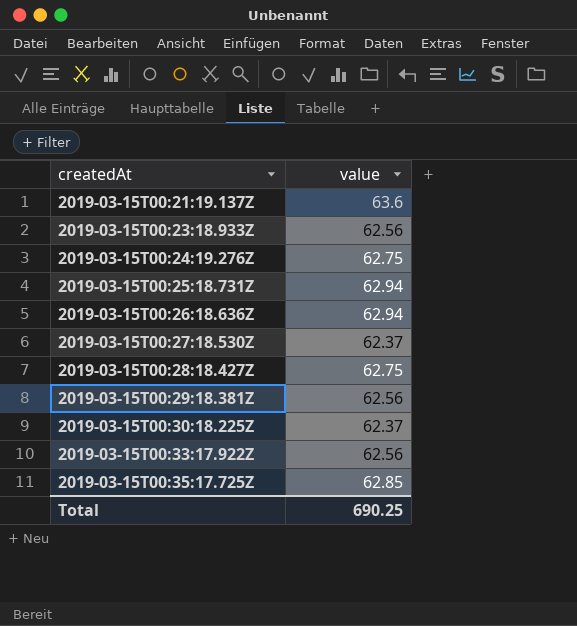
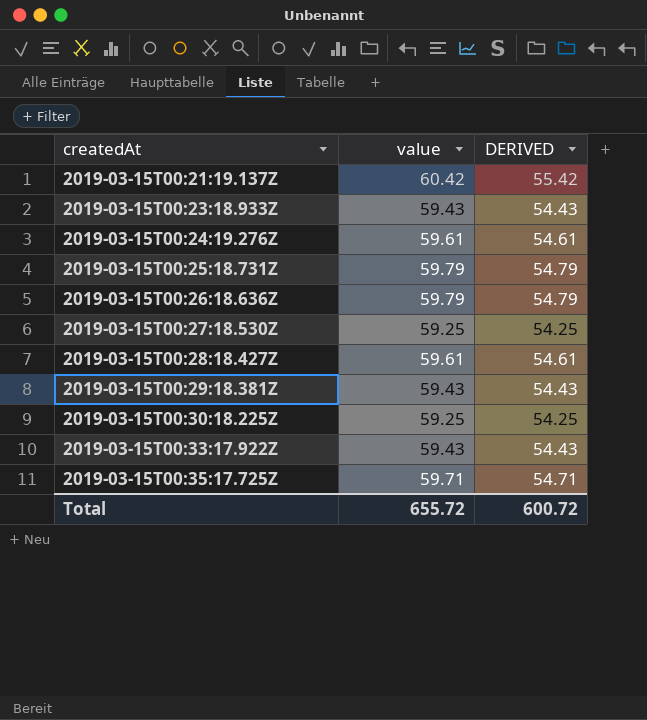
column DERIVED | formula: none -> [value] - 5
2019-03-15T00:21:19.137Z | value: 63.6 -> 60.42
2019-03-15T00:23:18.933Z | value: 62.56 -> 59.43
2019-03-15T00:24:19.276Z | value: 62.75 -> 59.61
2019-03-15T00:25:18.731Z | value: 62.94 -> 59.79
2019-03-15T00:26:18.636Z | value: 62.94 -> 59.79
2019-03-15T00:27:18.530Z | value: 62.37 -> 59.25
2019-03-15T00:28:18.427Z | value: 62.75 -> 59.61
2019-03-15T00:29:18.381Z | value: 62.56 -> 59.43
2019-03-15T00:30:18.225Z | value: 62.37 -> 59.25
2019-03-15T00:33:17.922Z | value: 62.56 -> 59.43
2019-03-15T00:35:17.725Z | value: 62.85 -> 59.71
Total | value: 690.25 -> 655.72

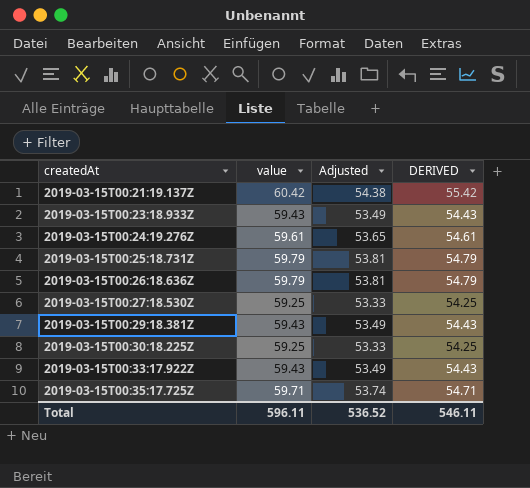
column Adjusted | formula: none -> [value] * 0.9
row 2019-03-15T00:28:18.427Z: 59.61 | 54.61 -> none
Total | value: 655.72 -> 596.11
Total | DERIVED: 600.72 -> 546.11

